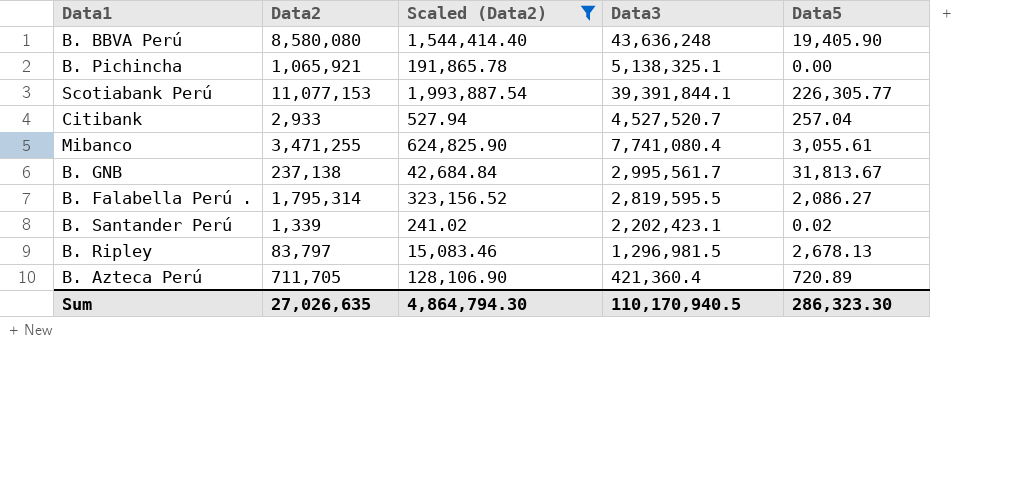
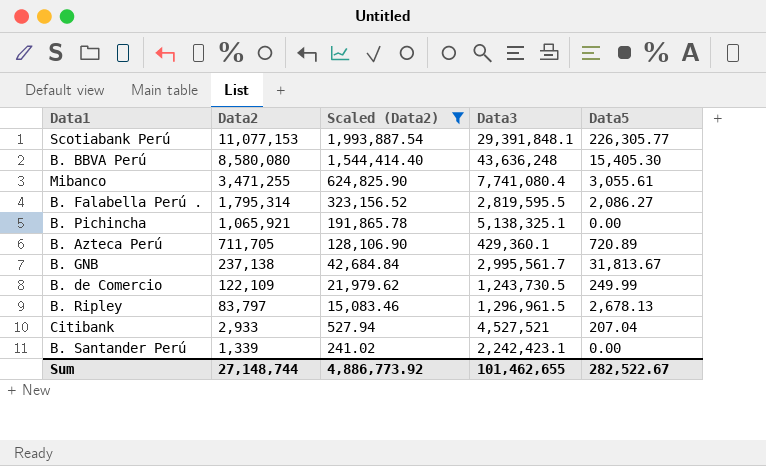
row order: none -> Data2 descending
Scotiabank Perú | Data3: 39,391,844.1 -> 29,391,848.1
B. BBVA Perú | Data5: 19,405.90 -> 15,405.30
B. Azteca Perú | Data3: 421,360.4 -> 429,360.1
row B. de Comercio: none -> 122,109 | 21,979.62 | 1,243,730.5 | 249.99
B. Ripley | Data3: 1,296,981.5 -> 1,296,961.5
Citibank | Data3: 4,527,520.7 -> 4,527,521
Citibank | Data5: 257.04 -> 207.04
B. Santander Perú | Data3: 2,202,423.1 -> 2,242,423.1
B. Santander Perú | Data5: 0.02 -> 0.00
Sum | Data2: 27,026,635 -> 27,148,744
Sum | Scaled (Data2): 4,864,794.30 -> 4,886,773.92
Sum | Data3: 110,170,940.5 -> 101,462,655
Sum | Data5: 286,323.30 -> 282,522.67

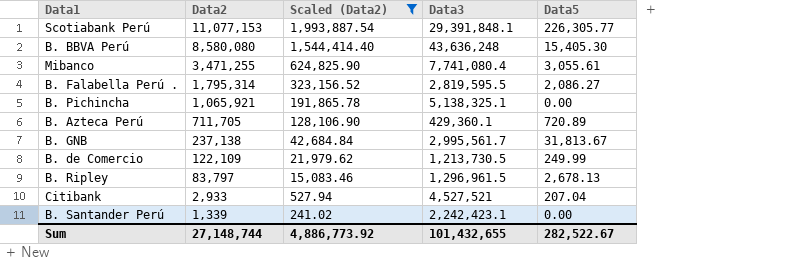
B. de Comercio | Data3: 1,243,730.5 -> 1,213,730.5
Sum | Data3: 101,462,655 -> 101,432,655

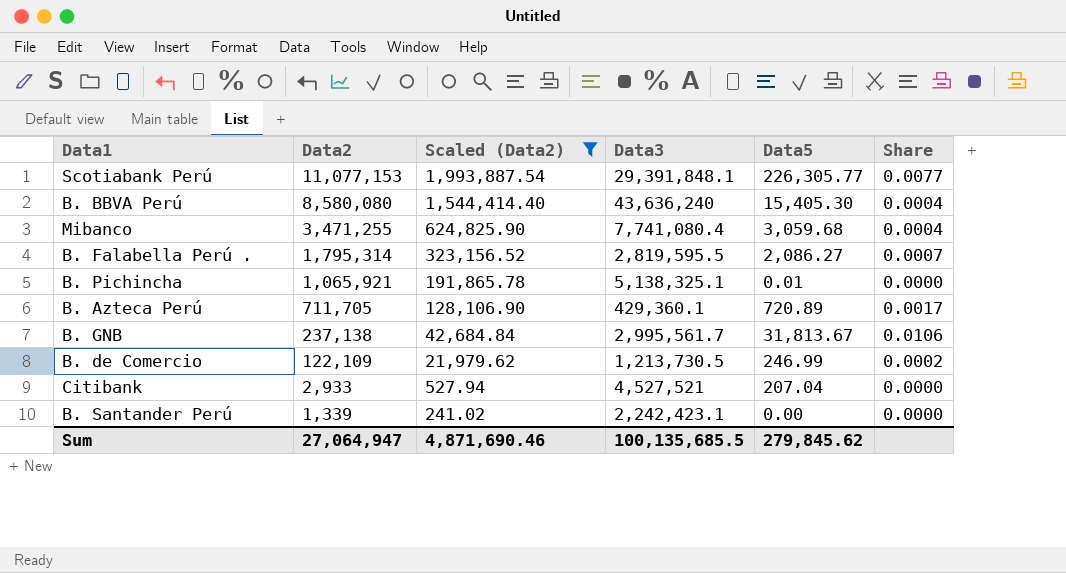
column Share | formula: none -> [Data5] / [Data3]
row B. Ripley: 83,797 | 15,083.46 | 1,296,961.5 | 2,678.13 -> none
B. BBVA Perú | Data3: 43,636,248 -> 43,636,240
Mibanco | Data5: 3,055.61 -> 3,059.68
B. Pichincha | Data5: 0.00 -> 0.01
B. de Comercio | Data5: 249.99 -> 246.99
Sum | Data2: 27,148,744 -> 27,064,947
Sum | Scaled (Data2): 4,886,773.92 -> 4,871,690.46
Sum | Data3: 101,432,655 -> 100,135,685.5
Sum | Data5: 282,522.67 -> 279,845.62

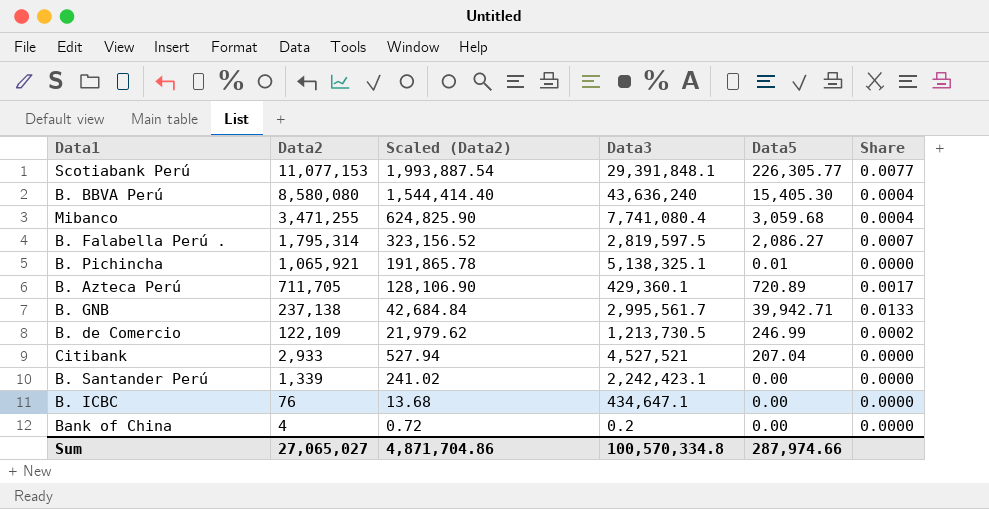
filter: Scaled (Data2) >= 241.02 -> none
B. Falabella Perú . | Data3: 2,819,595.5 -> 2,819,597.5
B. GNB | Data5: 31,813.67 -> 39,942.71
B. GNB | Share: 0.0106 -> 0.0133
Sum | Data2: 27,064,947 -> 27,065,027
Sum | Scaled (Data2): 4,871,690.46 -> 4,871,704.86
Sum | Data3: 100,135,685.5 -> 100,570,334.8
Sum | Data5: 279,845.62 -> 287,974.66

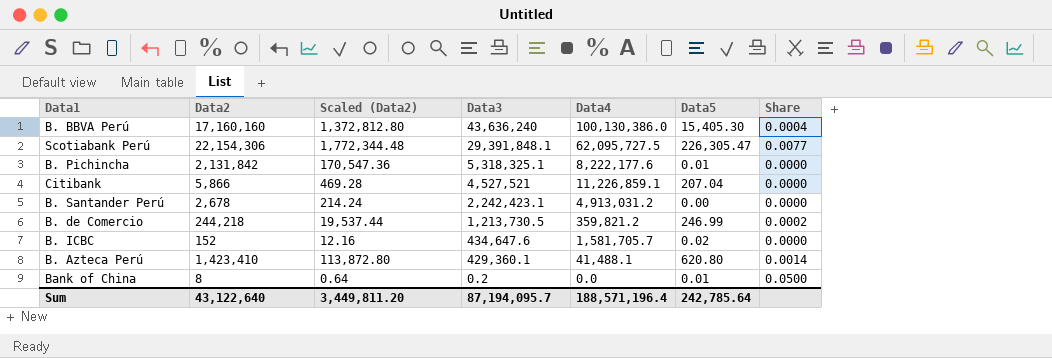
row order: Data2 descending -> Data3 descending
column Scaled (Data2) | formula: [Data2] * 0.18 -> [Data2] * 0.08
column Data4 | position: none -> 5
row Mibanco: 3,471,255 | 624,825.90 | 7,741,080.4 | 3,059.68 | 0.0004 -> none
row B. Falabella Perú .: 1,795,314 | 323,156.52 | 2,819,597.5 | 2,086.27 | 0.0007 -> none
row B. GNB: 237,138 | 42,684.84 | 2,995,561.7 | 39,942.71 | 0.0133 -> none
B. BBVA Perú | Data2: 8,580,080 -> 17,160,160
Scotiabank Perú | Data2: 11,077,153 -> 22,154,306
Scotiabank Perú | Data5: 226,305.77 -> 226,305.47
B. Pichincha | Data2: 1,065,921 -> 2,131,842
B. Pichincha | Data3: 5,138,325.1 -> 5,318,325.1
Citibank | Data2: 2,933 -> 5,866
B. Santander Perú | Data2: 1,339 -> 2,678
B. de Comercio | Data2: 122,109 -> 244,218
B. ICBC | Data2: 76 -> 152
B. ICBC | Data3: 434,647.1 -> 434,647.6
B. ICBC | Data5: 0.00 -> 0.02
B. Azteca Perú | Data2: 711,705 -> 1,423,410
B. Azteca Perú | Data5: 720.89 -> 620.80
B. Azteca Perú | Share: 0.0017 -> 0.0014
Bank of China | Data2: 4 -> 8
Bank of China | Data5: 0.00 -> 0.01
Bank of China | Share: 0.0000 -> 0.0500
Sum | Data2: 27,065,027 -> 43,122,640
Sum | Scaled (Data2): 4,871,704.86 -> 3,449,811.20
Sum | Data3: 100,570,334.8 -> 87,194,095.7
Sum | Data5: 287,974.66 -> 242,785.64

